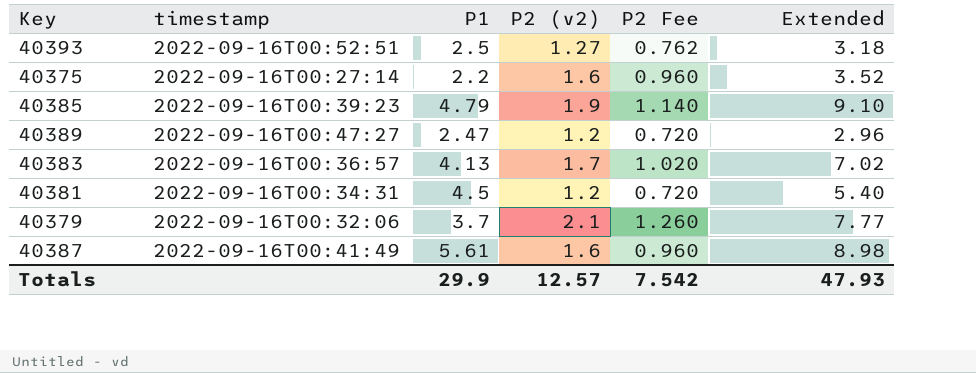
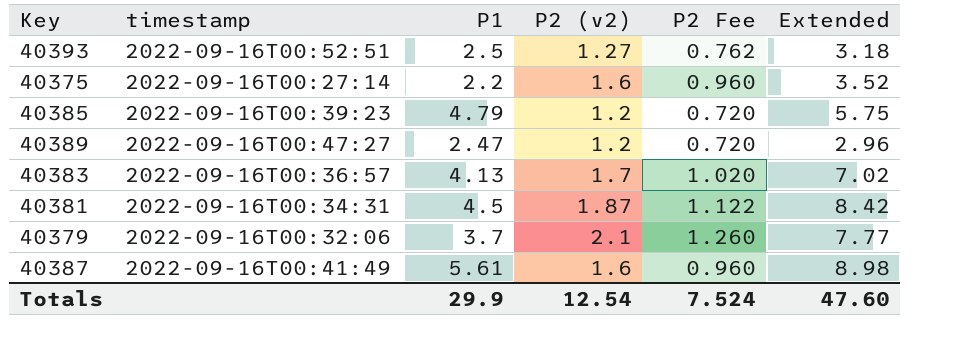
40385 | P2 (v2): 1.9 -> 1.2
40385 | P2 Fee: 1.140 -> 0.720
40385 | Extended: 9.10 -> 5.75
40381 | P2 (v2): 1.2 -> 1.87
40381 | P2 Fee: 0.720 -> 1.122
40381 | Extended: 5.40 -> 8.42
Totals | P2 (v2): 12.57 -> 12.54
Totals | P2 Fee: 7.542 -> 7.524
Totals | Extended: 47.93 -> 47.60

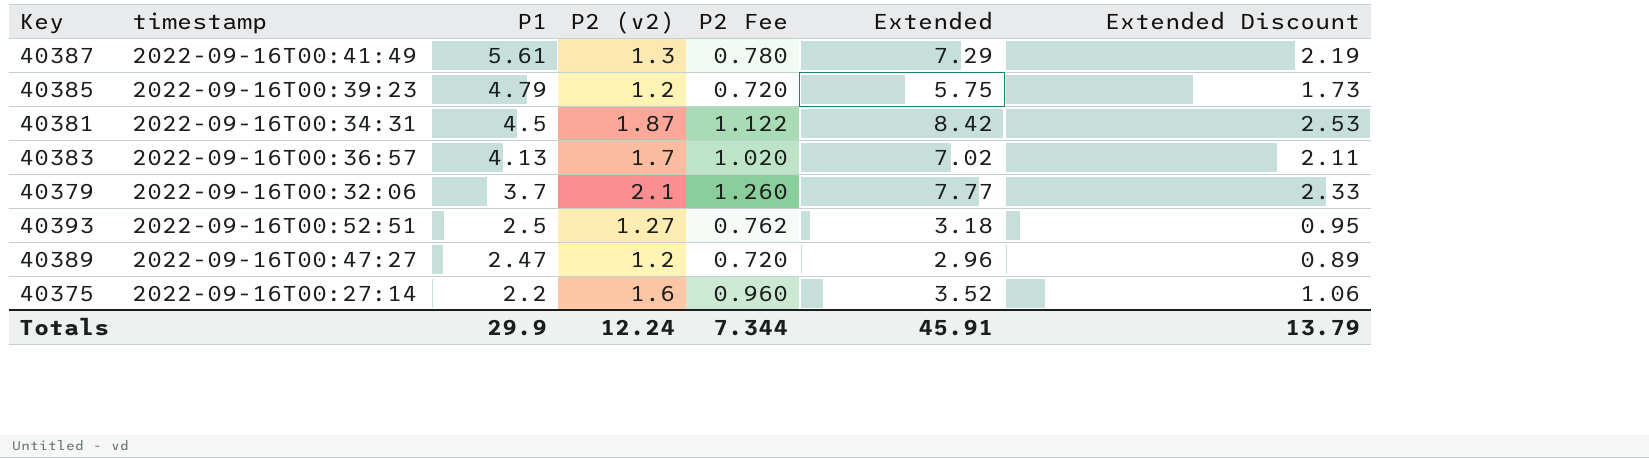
row order: none -> P1 descending
column Extended Discount | formula: none -> [Extended] * 0.3
40387 | P2 (v2): 1.6 -> 1.3
40387 | P2 Fee: 0.960 -> 0.780
40387 | Extended: 8.98 -> 7.29
Totals | P2 (v2): 12.54 -> 12.24
Totals | P2 Fee: 7.524 -> 7.344
Totals | Extended: 47.60 -> 45.91

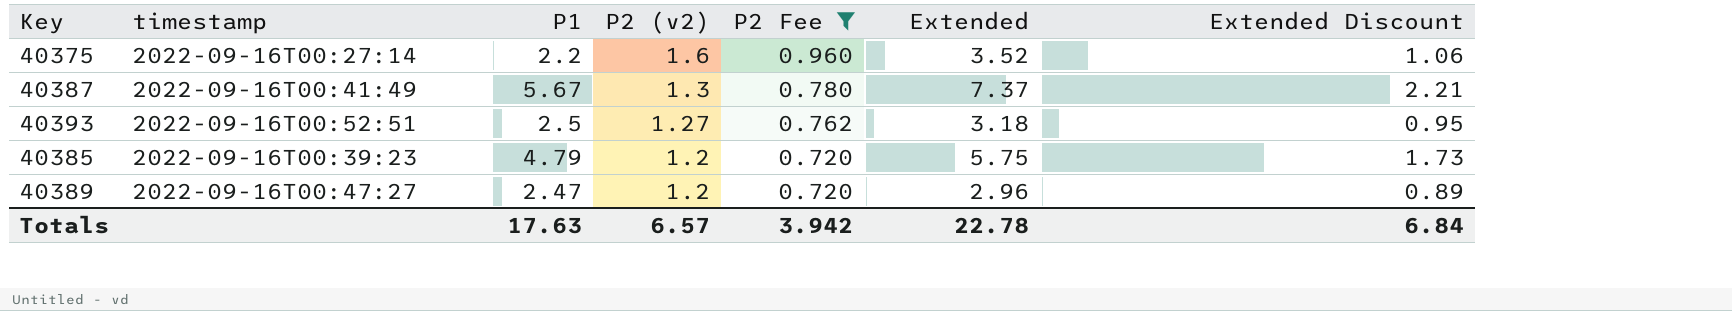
filter: none -> P2 Fee <= 0.960
row order: P1 descending -> P2 (v2) descending
40387 | P1: 5.61 -> 5.67
40387 | Extended: 7.29 -> 7.37
40387 | Extended Discount: 2.19 -> 2.21
Totals | P1: 29.9 -> 17.63
Totals | P2 (v2): 12.24 -> 6.57
Totals | P2 Fee: 7.344 -> 3.942
Totals | Extended: 45.91 -> 22.78
Totals | Extended Discount: 13.79 -> 6.84

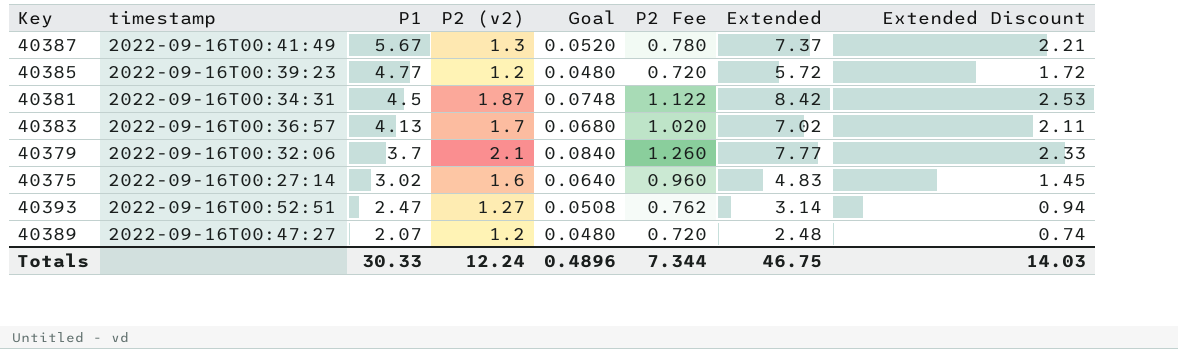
filter: P2 Fee <= 0.960 -> none
row order: P2 (v2) descending -> P1 descending
column Goal | formula: none -> [P2 (v2)] * 0.04
40385 | P1: 4.79 -> 4.77
40385 | Extended: 5.75 -> 5.72
40385 | Extended Discount: 1.73 -> 1.72
40375 | P1: 2.2 -> 3.02
40375 | Extended: 3.52 -> 4.83
40375 | Extended Discount: 1.06 -> 1.45
40393 | P1: 2.5 -> 2.47
40393 | Extended: 3.18 -> 3.14
40393 | Extended Discount: 0.95 -> 0.94
40389 | P1: 2.47 -> 2.07
40389 | Extended: 2.96 -> 2.48
40389 | Extended Discount: 0.89 -> 0.74
Totals | P1: 17.63 -> 30.33
Totals | P2 (v2): 6.57 -> 12.24
Totals | P2 Fee: 3.942 -> 7.344
Totals | Extended: 22.78 -> 46.75
Totals | Extended Discount: 6.84 -> 14.03

